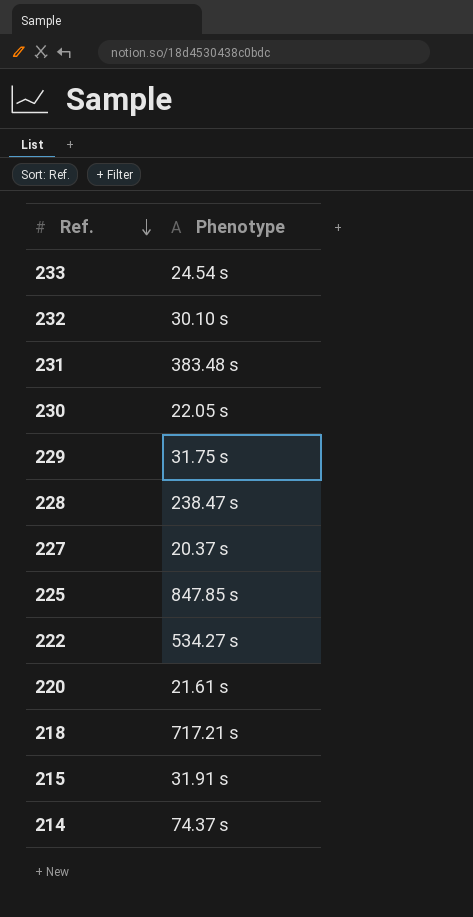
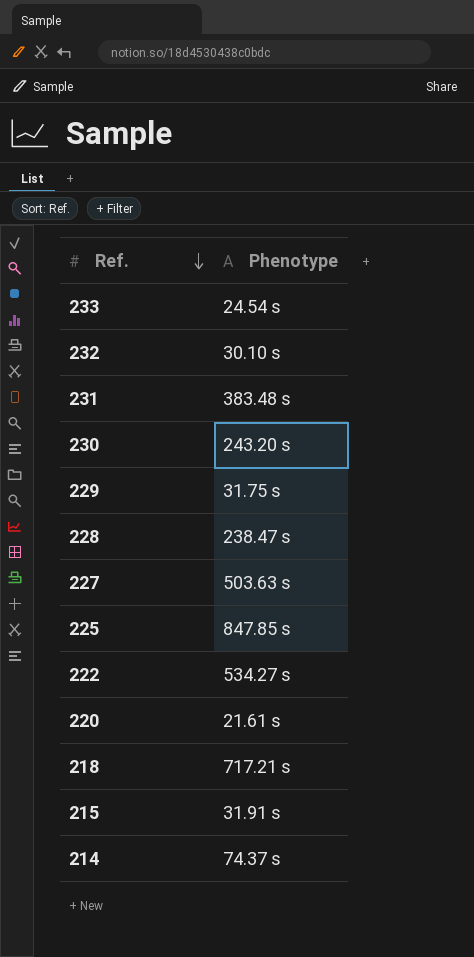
230 | Phenotype: 22.05 s -> 243.20 s
227 | Phenotype: 20.37 s -> 503.63 s

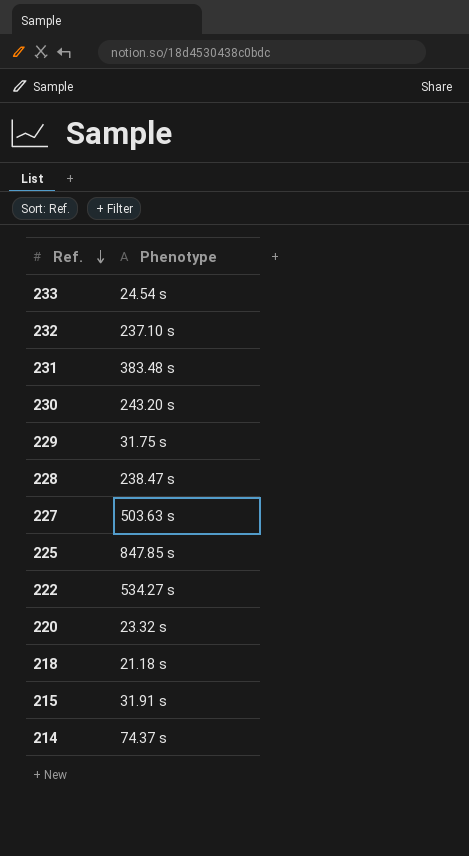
232 | Phenotype: 30.10 s -> 237.10 s
220 | Phenotype: 21.61 s -> 23.32 s
218 | Phenotype: 717.21 s -> 21.18 s

